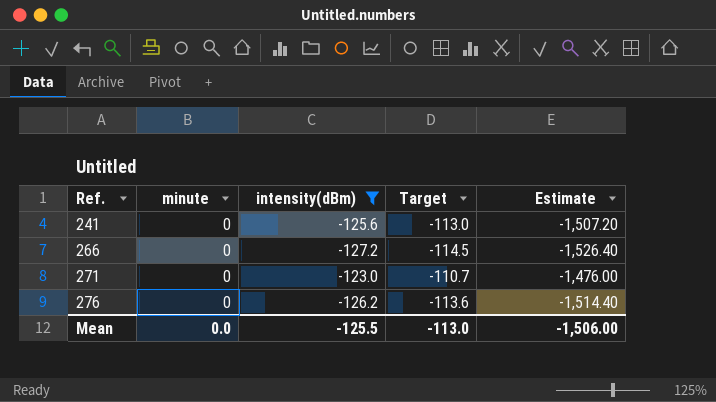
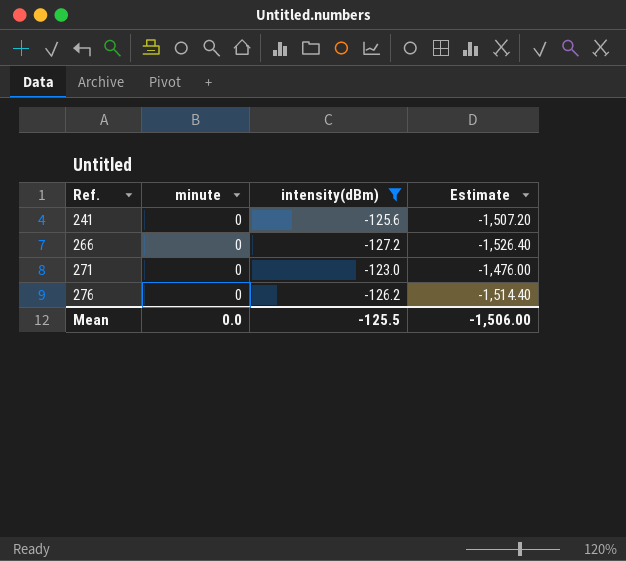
column Target | formula: [intensity(dBm)] * 0.9 -> none

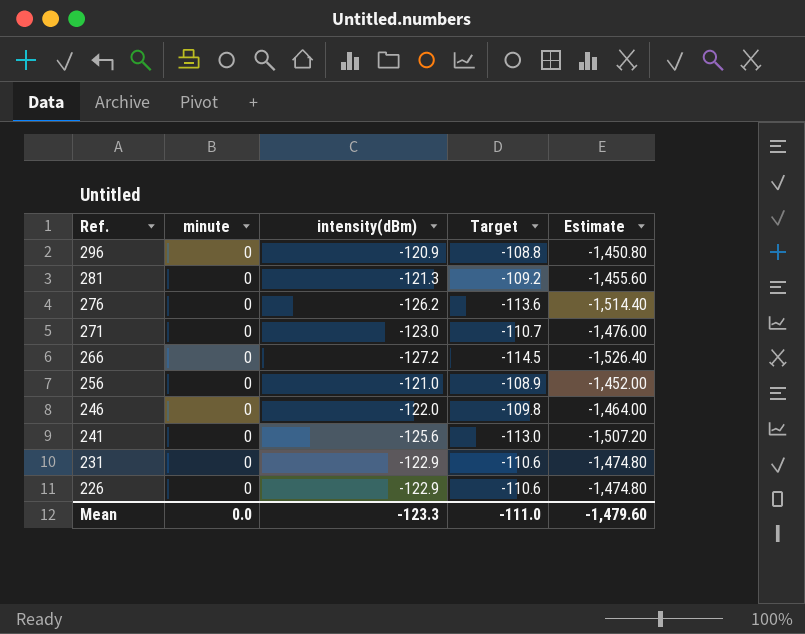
filter: intensity(dBm) <= -123.0 -> none
row order: Ref. ascending -> Ref. descending
column Target | formula: none -> [intensity(dBm)] * 0.9
Mean | intensity(dBm): -125.5 -> -123.3
Mean | Estimate: -1,506.00 -> -1,479.60

